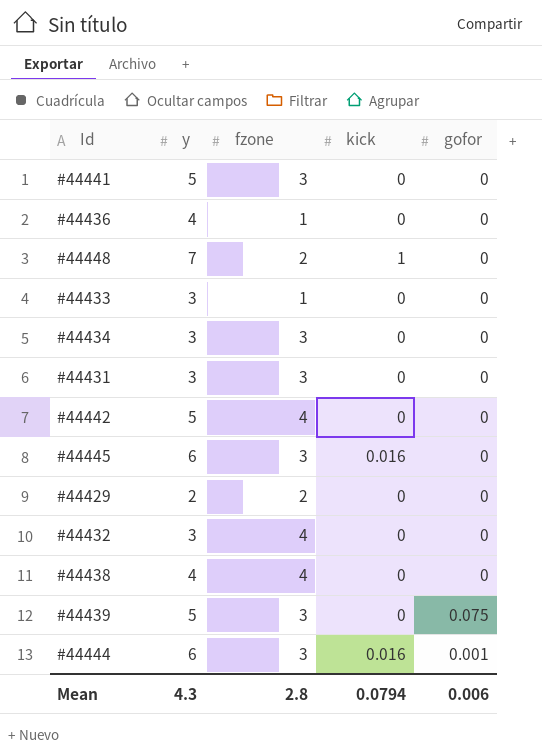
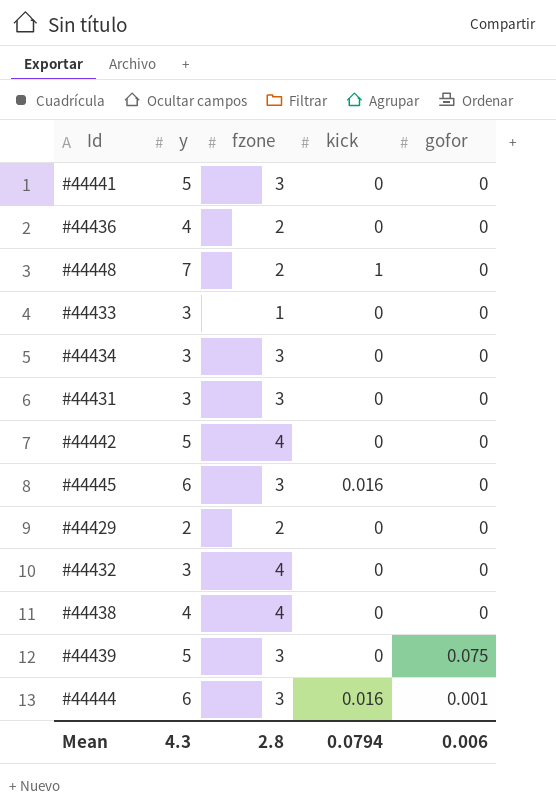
#44436 | fzone: 1 -> 2

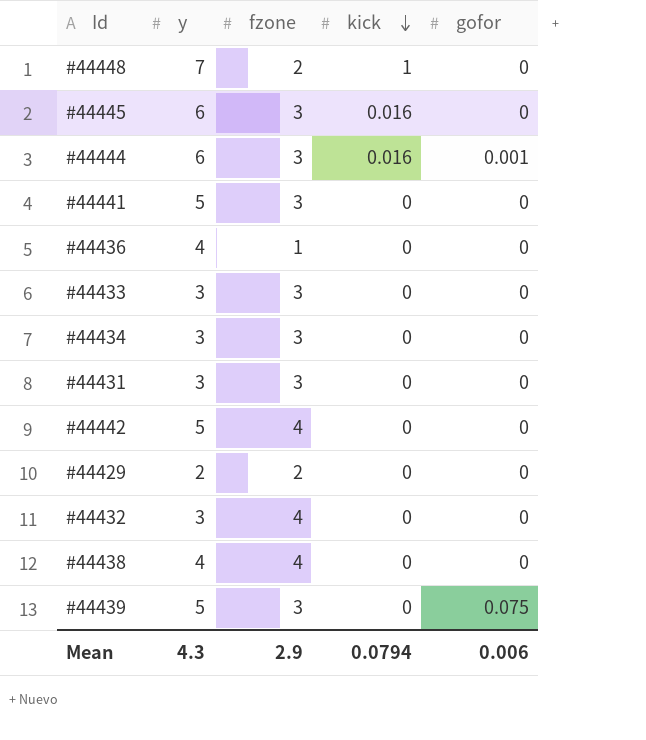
row order: none -> kick descending
#44436 | fzone: 2 -> 1
#44433 | fzone: 1 -> 3
Mean | fzone: 2.8 -> 2.9

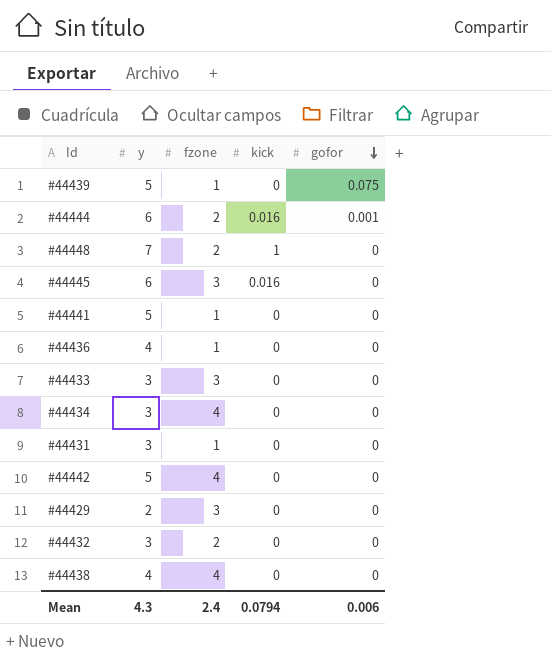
row order: kick descending -> gofor descending
#44439 | fzone: 3 -> 1
#44444 | fzone: 3 -> 2
#44441 | fzone: 3 -> 1
#44434 | fzone: 3 -> 4
#44431 | fzone: 3 -> 1
#44429 | fzone: 2 -> 3
#44432 | fzone: 4 -> 2
Mean | fzone: 2.9 -> 2.4

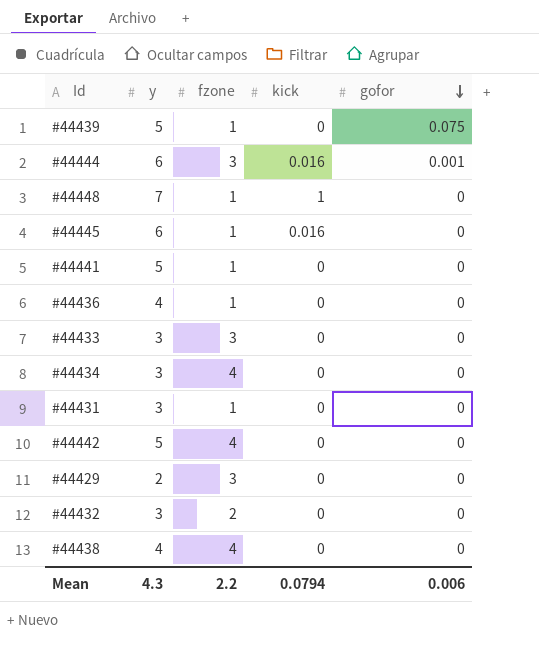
#44444 | fzone: 2 -> 3
#44448 | fzone: 2 -> 1
#44445 | fzone: 3 -> 1
Mean | fzone: 2.4 -> 2.2

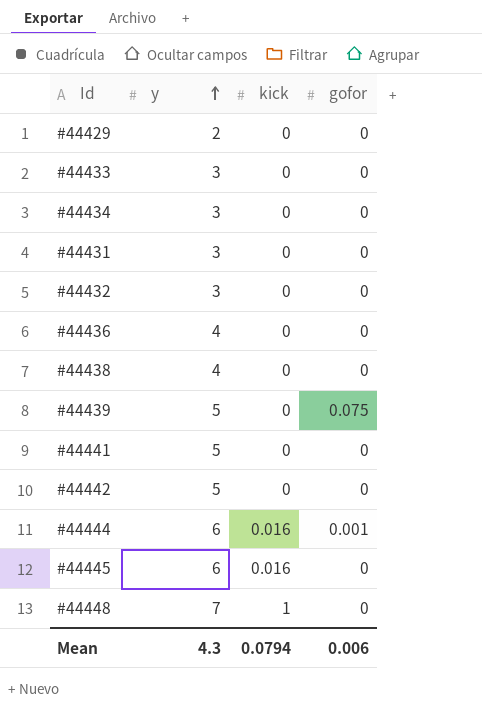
row order: gofor descending -> y ascending
column fzone | position: 3 -> none

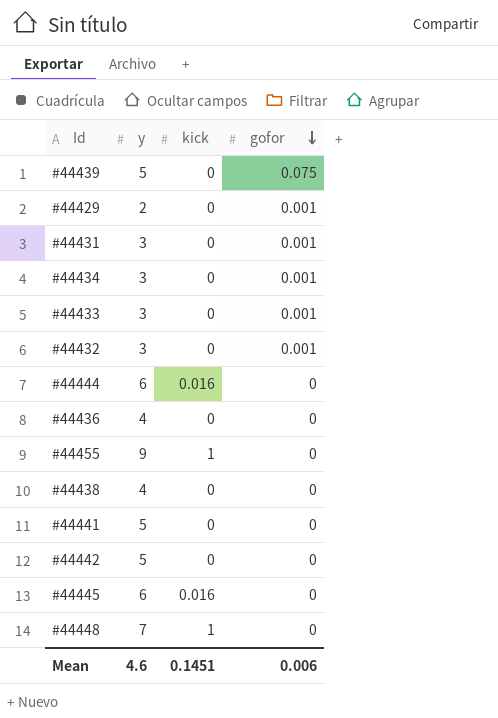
row order: y ascending -> gofor descending
#44429 | gofor: 0 -> 0.001
#44431 | gofor: 0 -> 0.001
#44434 | gofor: 0 -> 0.001
#44433 | gofor: 0 -> 0.001
#44432 | gofor: 0 -> 0.001
#44444 | gofor: 0.001 -> 0
row #44455: none -> 9 | 1 | 0
Mean | y: 4.3 -> 4.6
Mean | kick: 0.0794 -> 0.1451

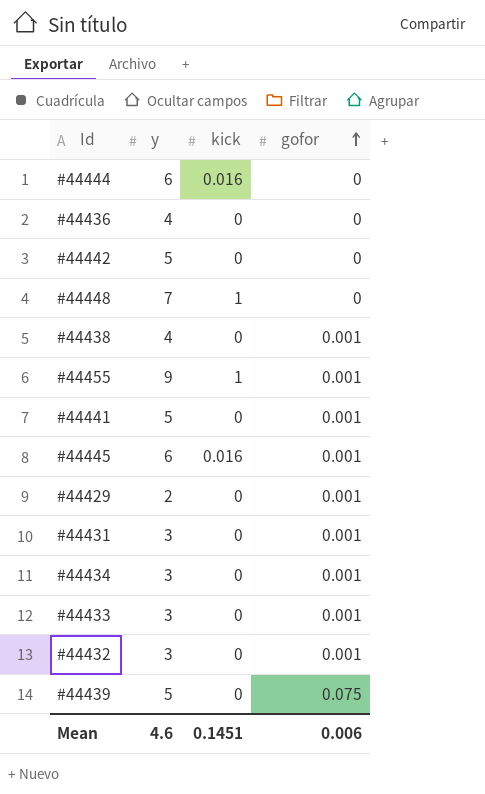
row order: gofor descending -> gofor ascending
#44438 | gofor: 0 -> 0.001
#44455 | gofor: 0 -> 0.001
#44441 | gofor: 0 -> 0.001
#44445 | gofor: 0 -> 0.001

